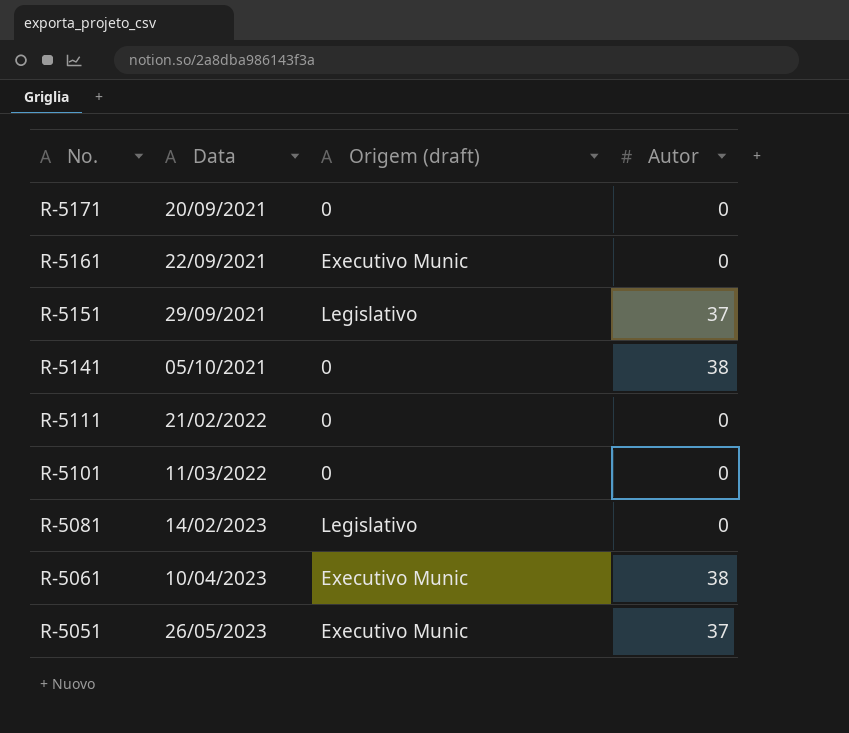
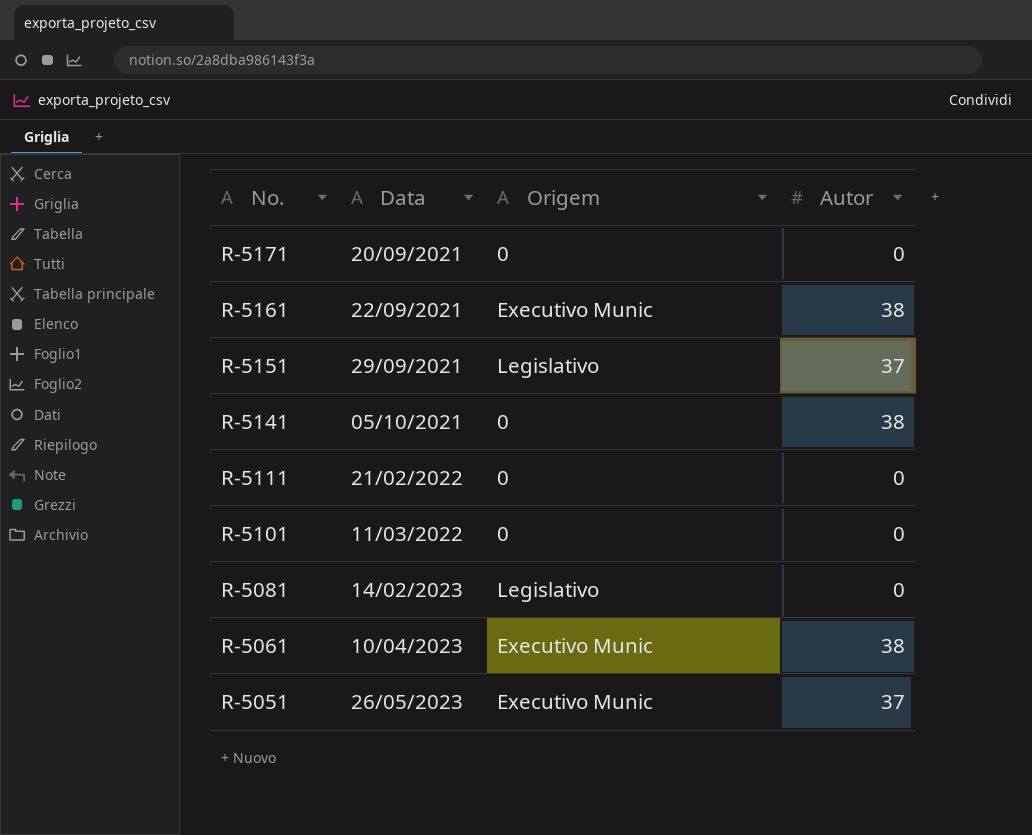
column name: Origem (draft) -> Origem
R-5161 | Autor: 0 -> 38

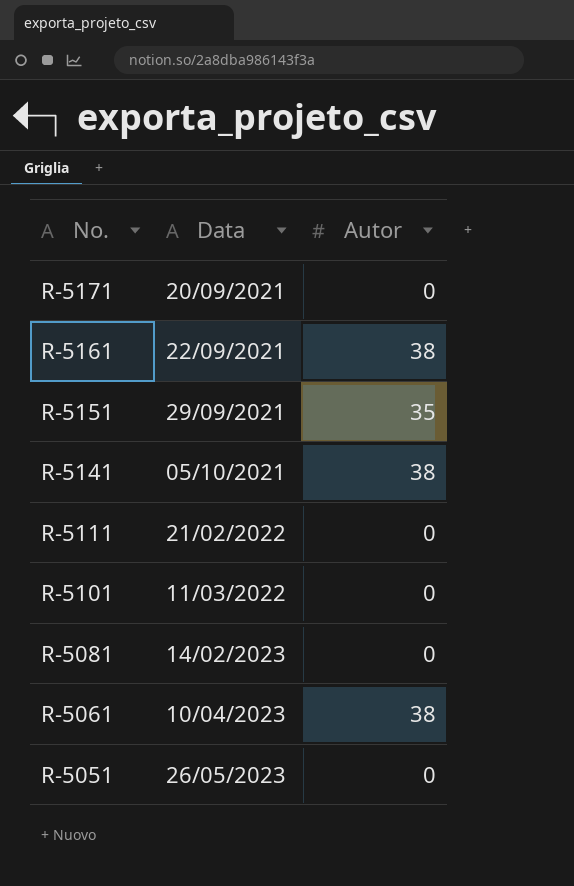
column Origem | position: 3 -> none
R-5151 | Autor: 37 -> 35
R-5051 | Autor: 37 -> 0

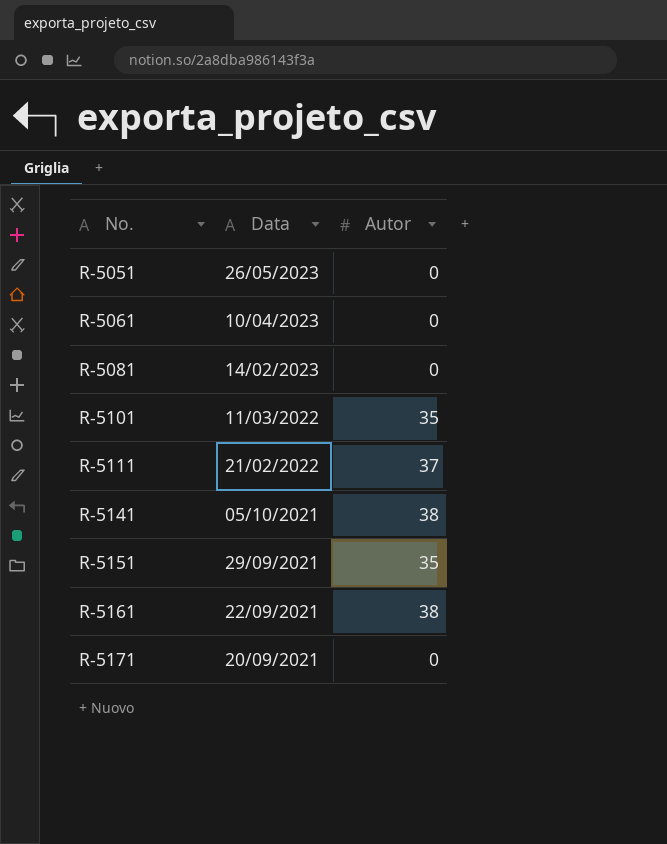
row order: No. descending -> No. ascending
R-5061 | Autor: 38 -> 0
R-5101 | Autor: 0 -> 35
R-5111 | Autor: 0 -> 37

